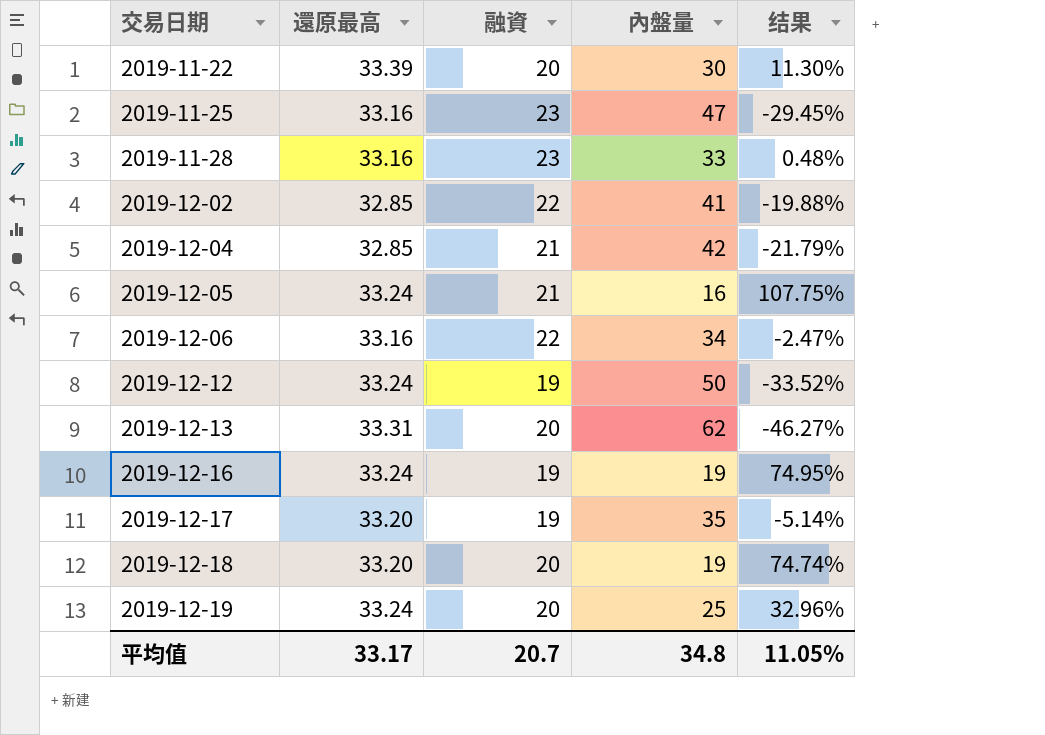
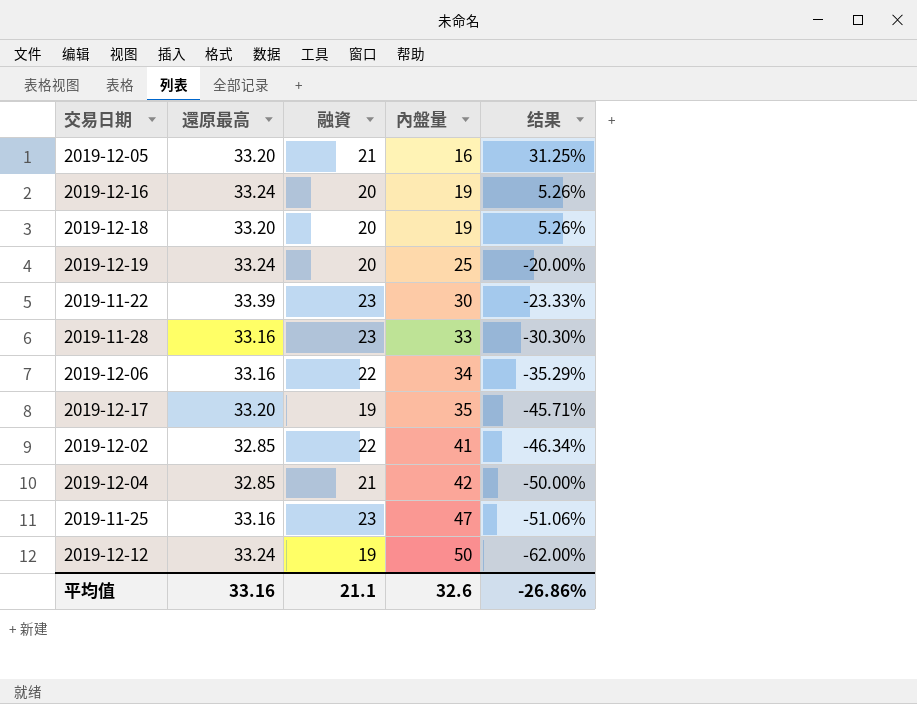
row order: 交易日期 ascending -> 內盤量 ascending
column 结果 | formula: ([還原最高] - [內盤量]) / [內盤量] -> ([融資] - [內盤量]) / [內盤量]
row 2019-12-13: 33.31 | 20 | 62 | -46.27% -> none
2019-12-05 | 還原最高: 33.24 -> 33.20
2019-12-16 | 融資: 19 -> 20
2019-11-22 | 融資: 20 -> 23
平均值 | 還原最高: 33.17 -> 33.16
平均值 | 融資: 20.7 -> 21.1
平均值 | 內盤量: 34.8 -> 32.6
平均值 | 结果: 11.05% -> -26.86%

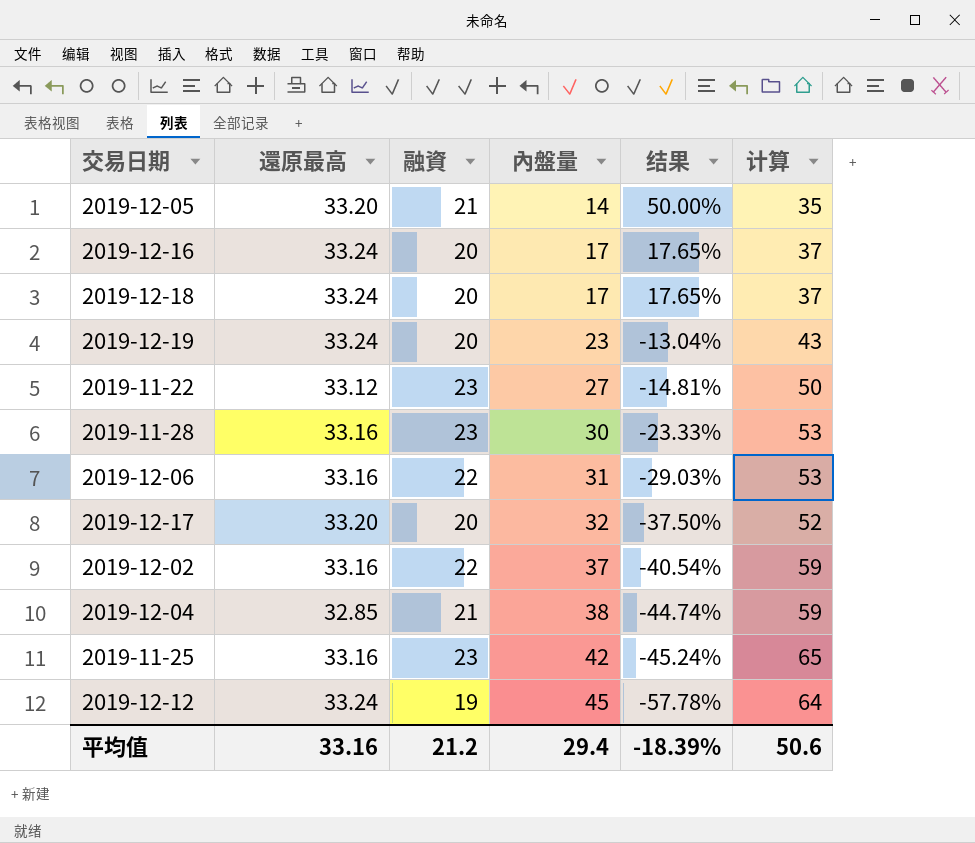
column 计算 | formula: none -> [融資] + [內盤量]
2019-12-05 | 內盤量: 16 -> 14
2019-12-05 | 结果: 31.25% -> 50.00%
2019-12-16 | 內盤量: 19 -> 17
2019-12-16 | 结果: 5.26% -> 17.65%
2019-12-18 | 還原最高: 33.20 -> 33.24
2019-12-18 | 內盤量: 19 -> 17
2019-12-18 | 结果: 5.26% -> 17.65%
2019-12-19 | 內盤量: 25 -> 23
2019-12-19 | 结果: -20.00% -> -13.04%
2019-11-22 | 還原最高: 33.39 -> 33.12
2019-11-22 | 內盤量: 30 -> 27
2019-11-22 | 结果: -23.33% -> -14.81%
2019-11-28 | 內盤量: 33 -> 30
2019-11-28 | 结果: -30.30% -> -23.33%
2019-12-06 | 內盤量: 34 -> 31
2019-12-06 | 结果: -35.29% -> -29.03%
2019-12-17 | 融資: 19 -> 20
2019-12-17 | 內盤量: 35 -> 32
2019-12-17 | 结果: -45.71% -> -37.50%
2019-12-02 | 還原最高: 32.85 -> 33.16
2019-12-02 | 內盤量: 41 -> 37
2019-12-02 | 结果: -46.34% -> -40.54%
2019-12-04 | 內盤量: 42 -> 38
2019-12-04 | 结果: -50.00% -> -44.74%
2019-11-25 | 內盤量: 47 -> 42
2019-11-25 | 结果: -51.06% -> -45.24%
2019-12-12 | 內盤量: 50 -> 45
2019-12-12 | 结果: -62.00% -> -57.78%
平均值 | 融資: 21.1 -> 21.2
平均值 | 內盤量: 32.6 -> 29.4
平均值 | 结果: -26.86% -> -18.39%

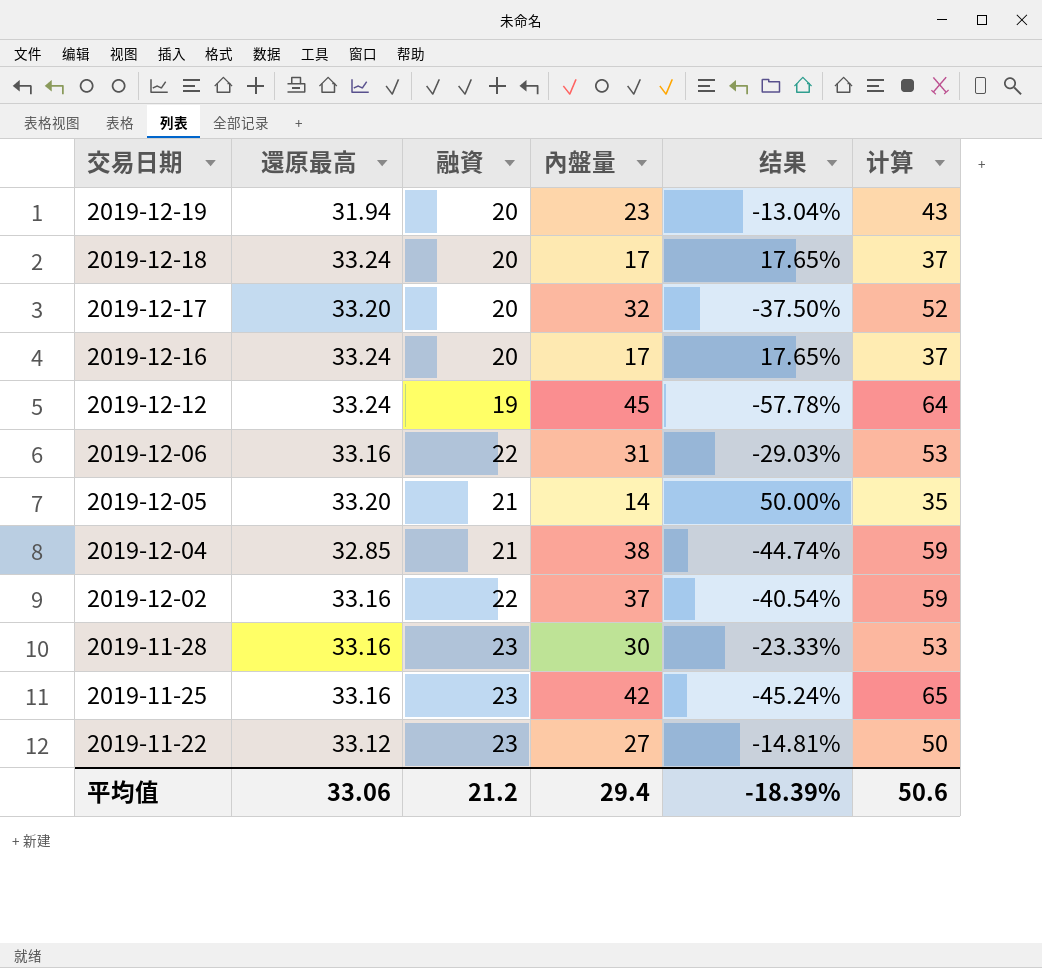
row order: 內盤量 ascending -> 交易日期 descending
2019-12-19 | 還原最高: 33.24 -> 31.94
平均值 | 還原最高: 33.16 -> 33.06

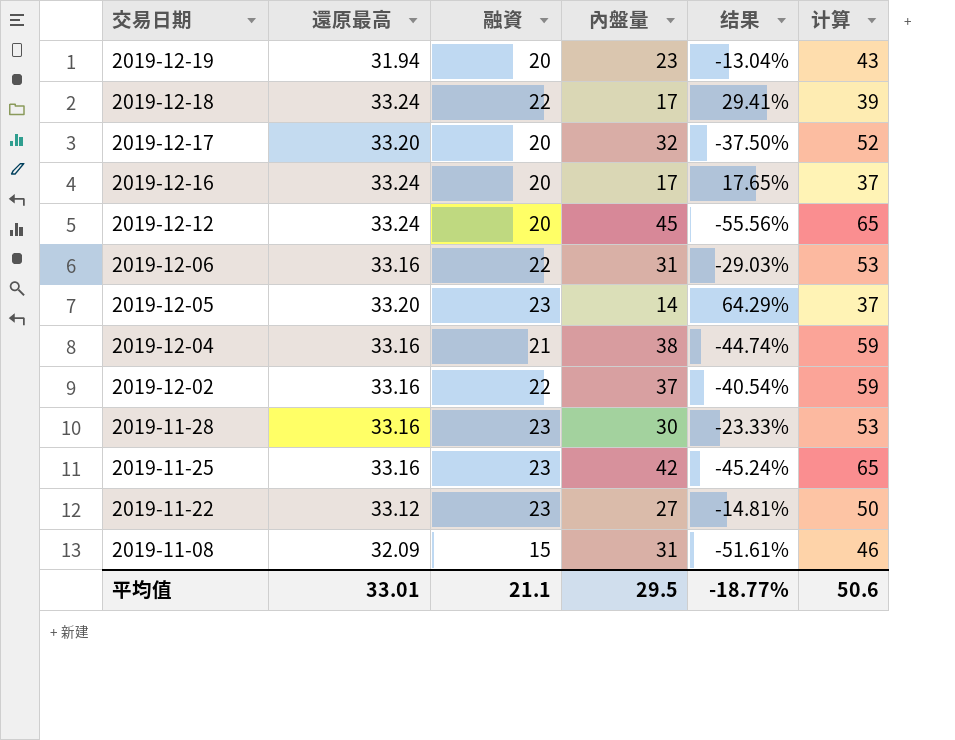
2019-12-18 | 融資: 20 -> 22
2019-12-18 | 结果: 17.65% -> 29.41%
2019-12-18 | 计算: 37 -> 39
2019-12-12 | 融資: 19 -> 20
2019-12-12 | 结果: -57.78% -> -55.56%
2019-12-12 | 计算: 64 -> 65
2019-12-05 | 融資: 21 -> 23
2019-12-05 | 结果: 50.00% -> 64.29%
2019-12-05 | 计算: 35 -> 37
2019-12-04 | 還原最高: 32.85 -> 33.16
row 2019-11-08: none -> 32.09 | 15 | 31 | -51.61% | 46
平均值 | 還原最高: 33.06 -> 33.01
平均值 | 融資: 21.2 -> 21.1
平均值 | 內盤量: 29.4 -> 29.5
平均值 | 结果: -18.39% -> -18.77%

